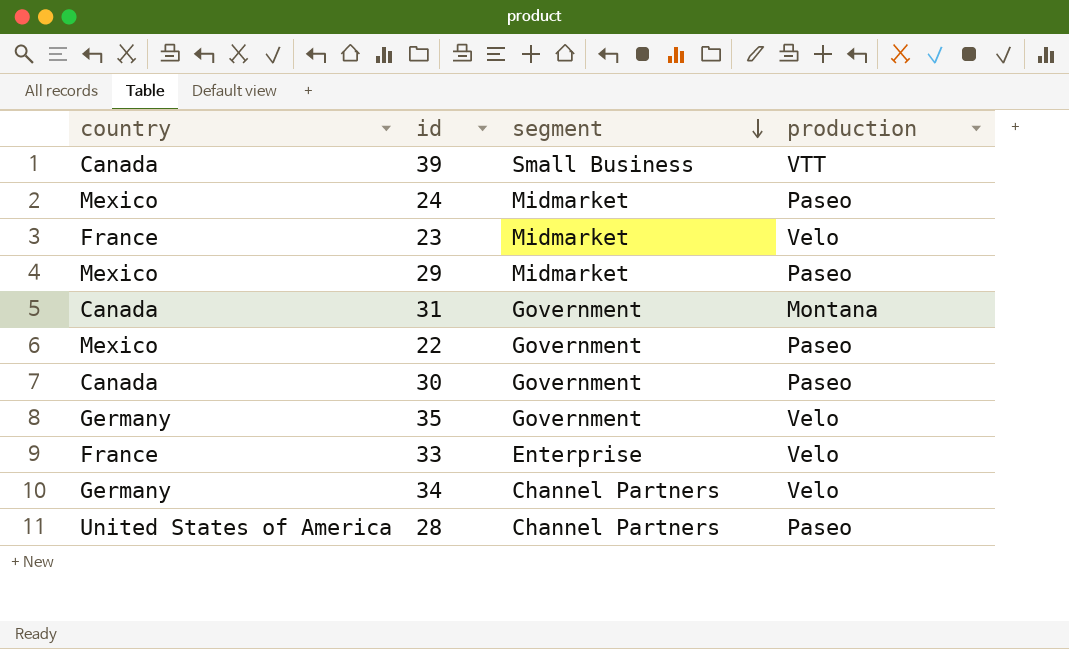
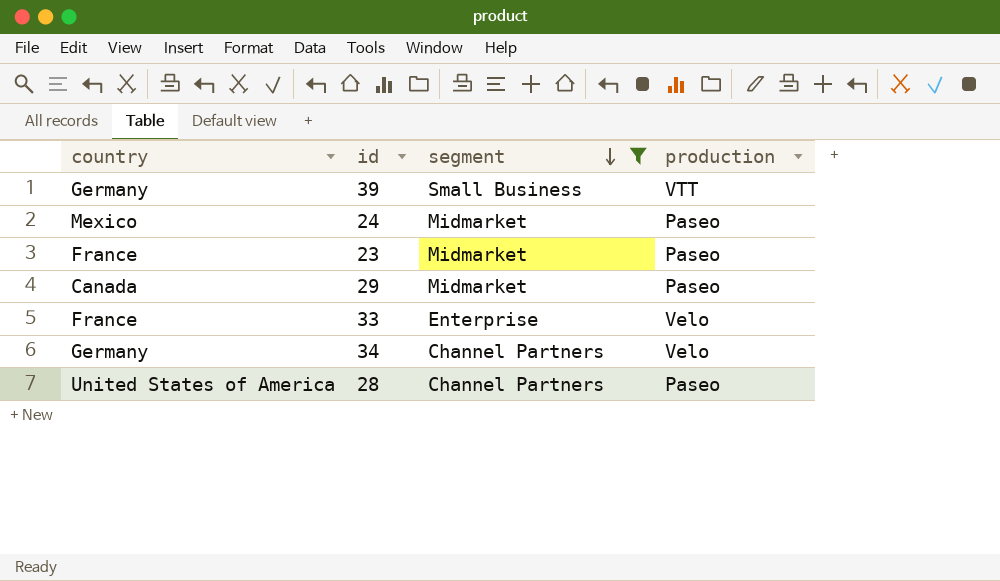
filter: none -> segment != Government
39 | country: Canada -> Germany
23 | production: Velo -> Paseo
29 | country: Mexico -> Canada

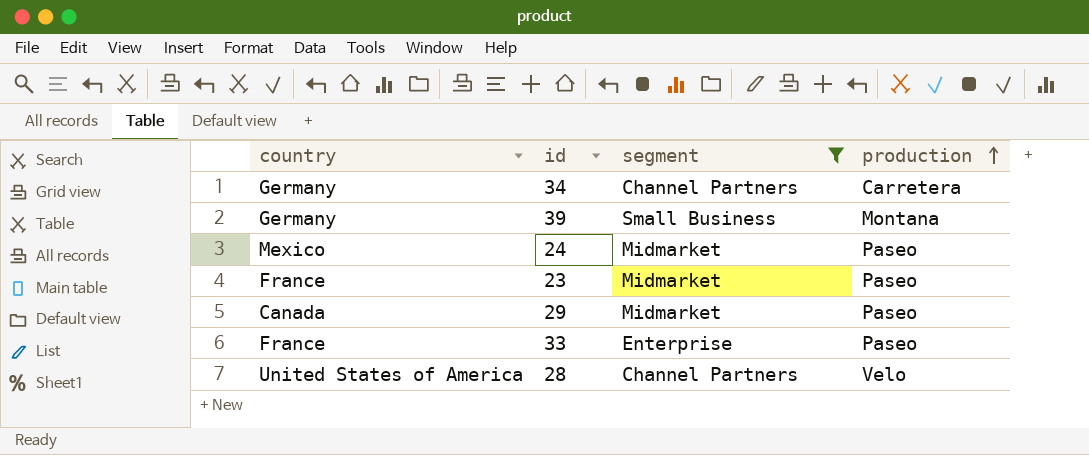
row order: segment descending -> production ascending
34 | production: Velo -> Carretera
39 | production: VTT -> Montana
33 | production: Velo -> Paseo
28 | production: Paseo -> Velo

